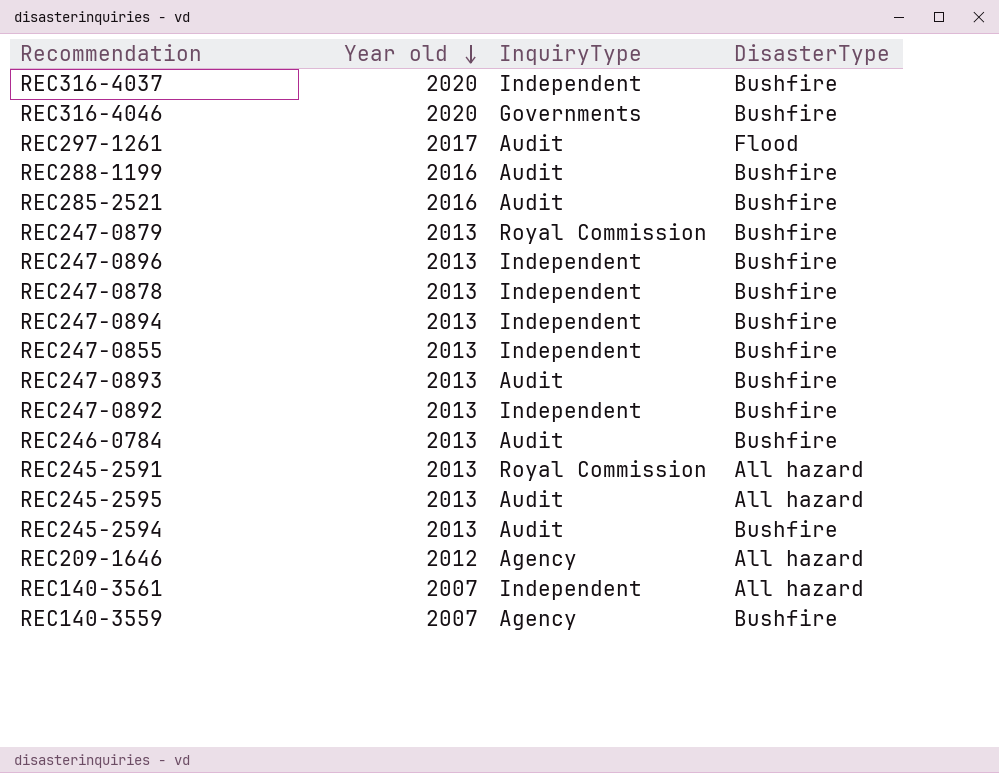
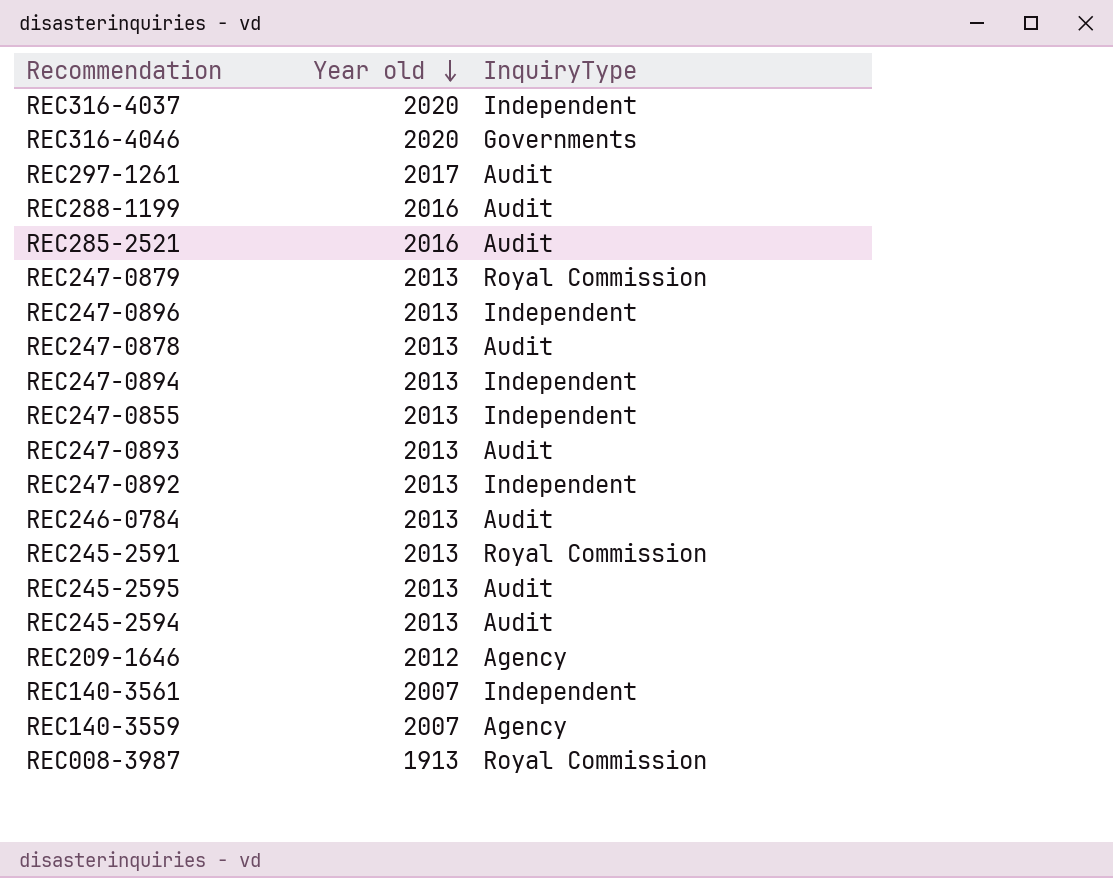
column DisasterType | position: 4 -> none
REC247-0878 | InquiryType: Independent -> Audit
row REC008-3987: none -> 1913 | Royal Commission

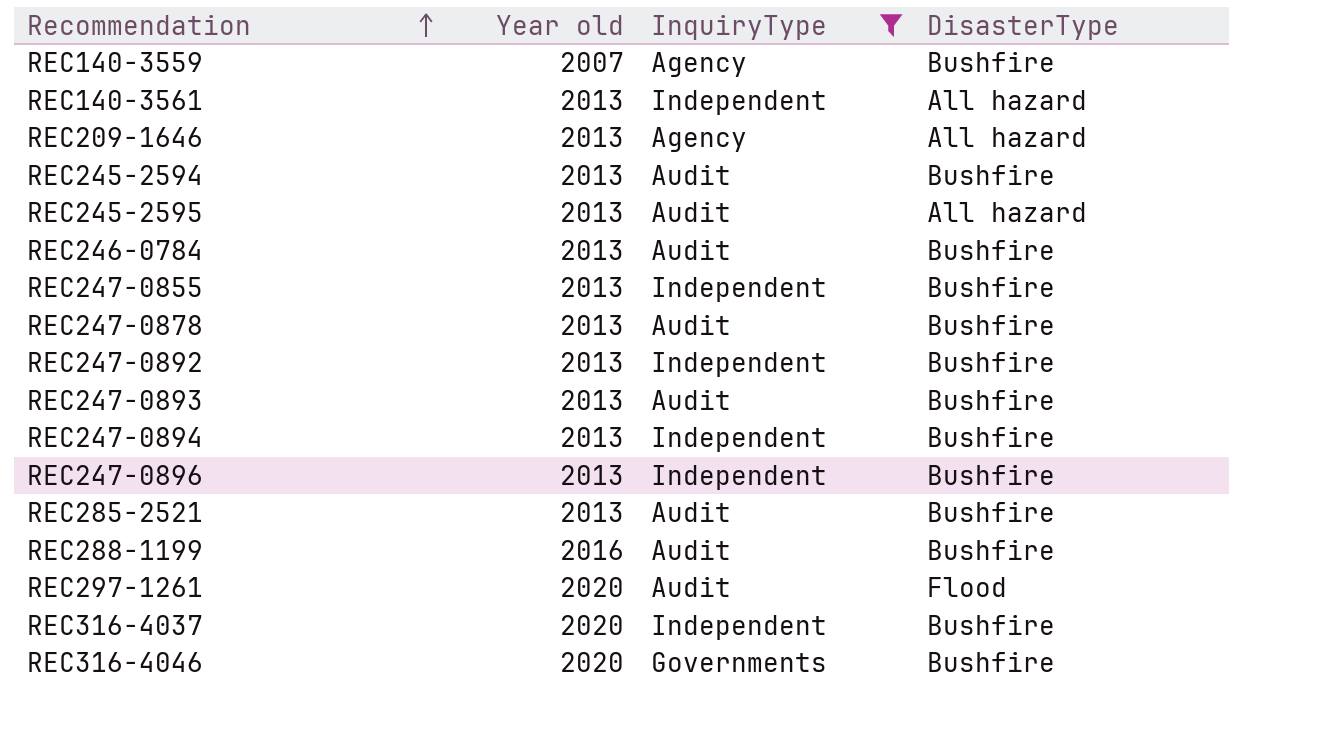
filter: none -> InquiryType != Royal Commission
row order: Year old descending -> Recommendation ascending
column DisasterType | position: none -> 4
REC140-3561 | Year old: 2007 -> 2013
REC209-1646 | Year old: 2012 -> 2013
REC285-2521 | Year old: 2016 -> 2013
REC297-1261 | Year old: 2017 -> 2020

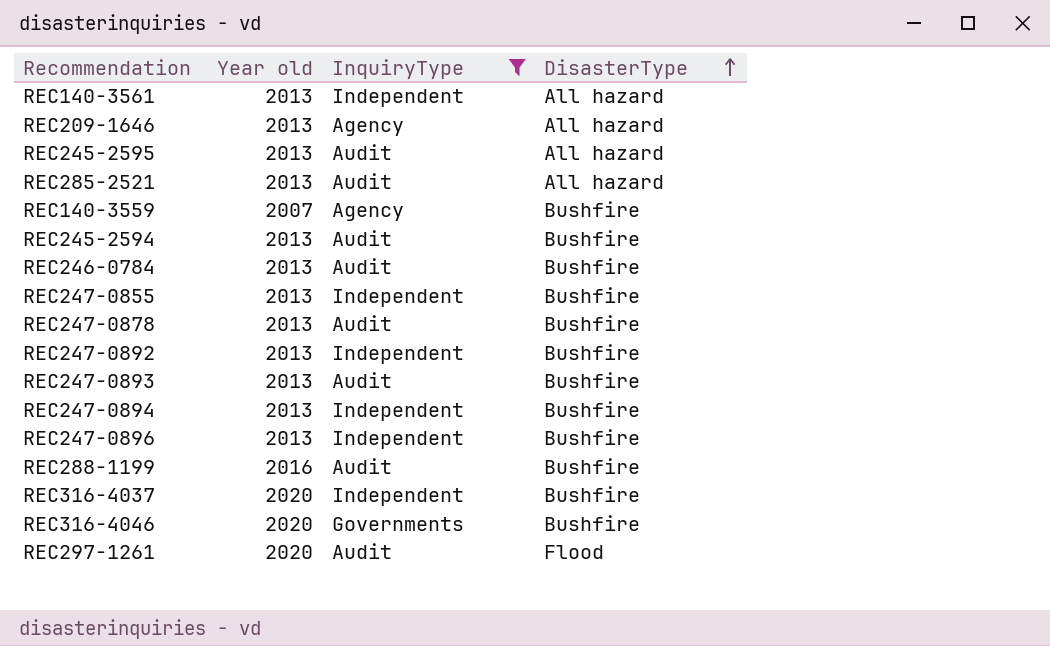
row order: Recommendation ascending -> DisasterType ascending
REC285-2521 | DisasterType: Bushfire -> All hazard

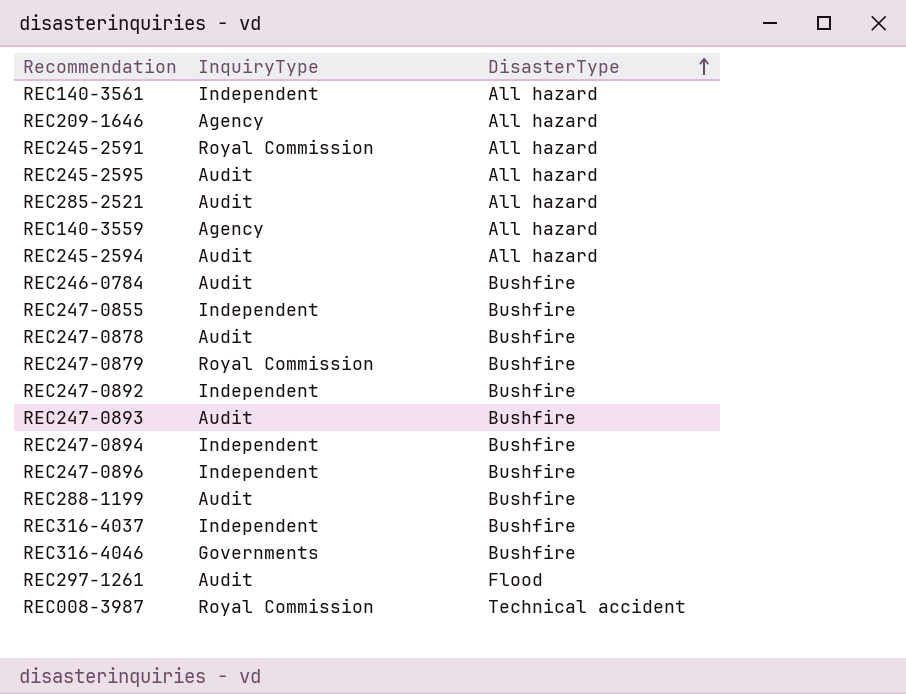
filter: InquiryType != Royal Commission -> none
column Year old | position: 2 -> none
REC140-3559 | DisasterType: Bushfire -> All hazard
REC245-2594 | DisasterType: Bushfire -> All hazard

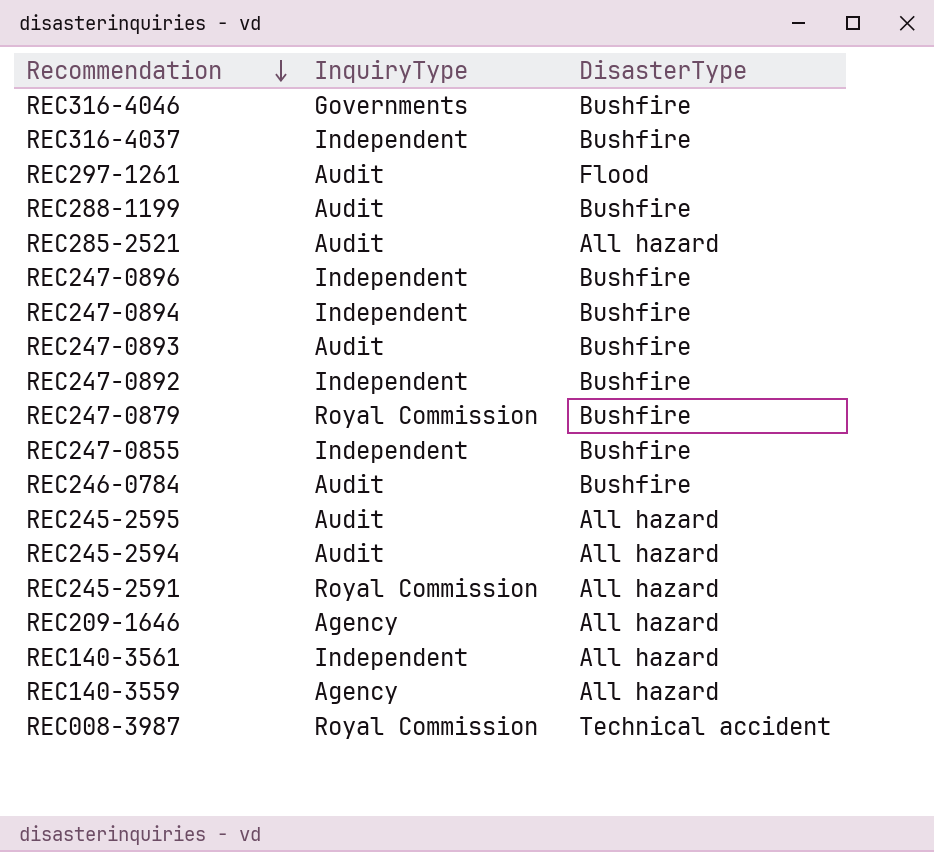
row order: DisasterType ascending -> Recommendation descending
row REC247-0878: Audit | Bushfire -> none

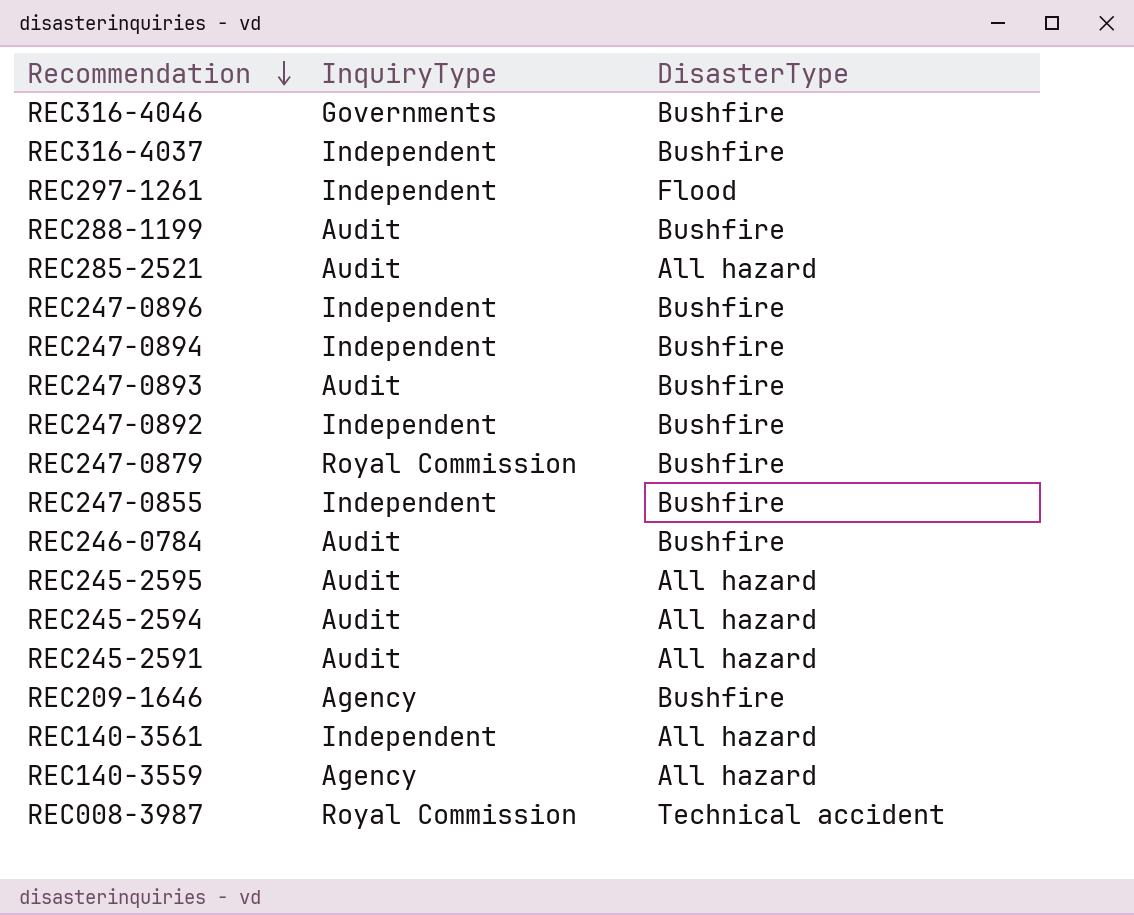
REC297-1261 | InquiryType: Audit -> Independent
REC245-2591 | InquiryType: Royal Commission -> Audit
REC209-1646 | DisasterType: All hazard -> Bushfire

